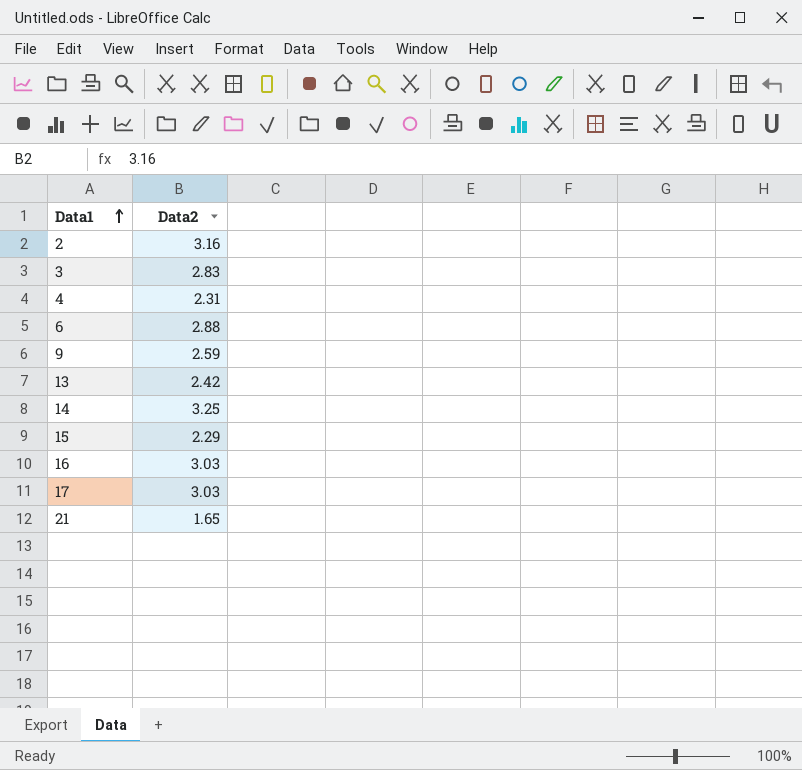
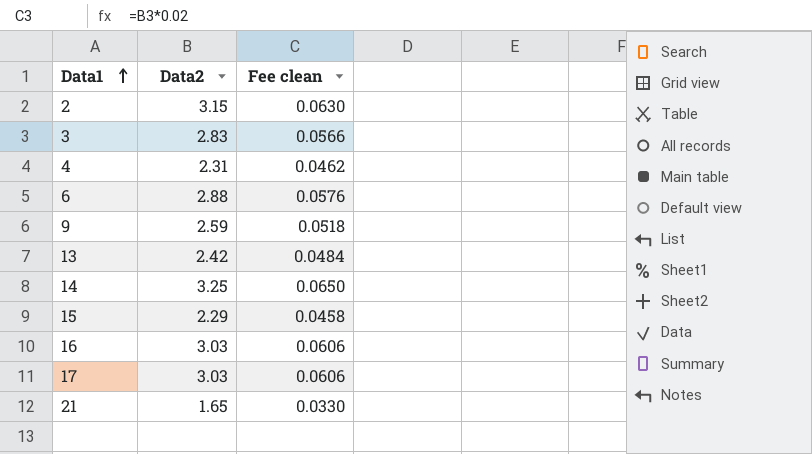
column Fee clean | formula: none -> [Data2] * 0.02
2 | Data2: 3.16 -> 3.15

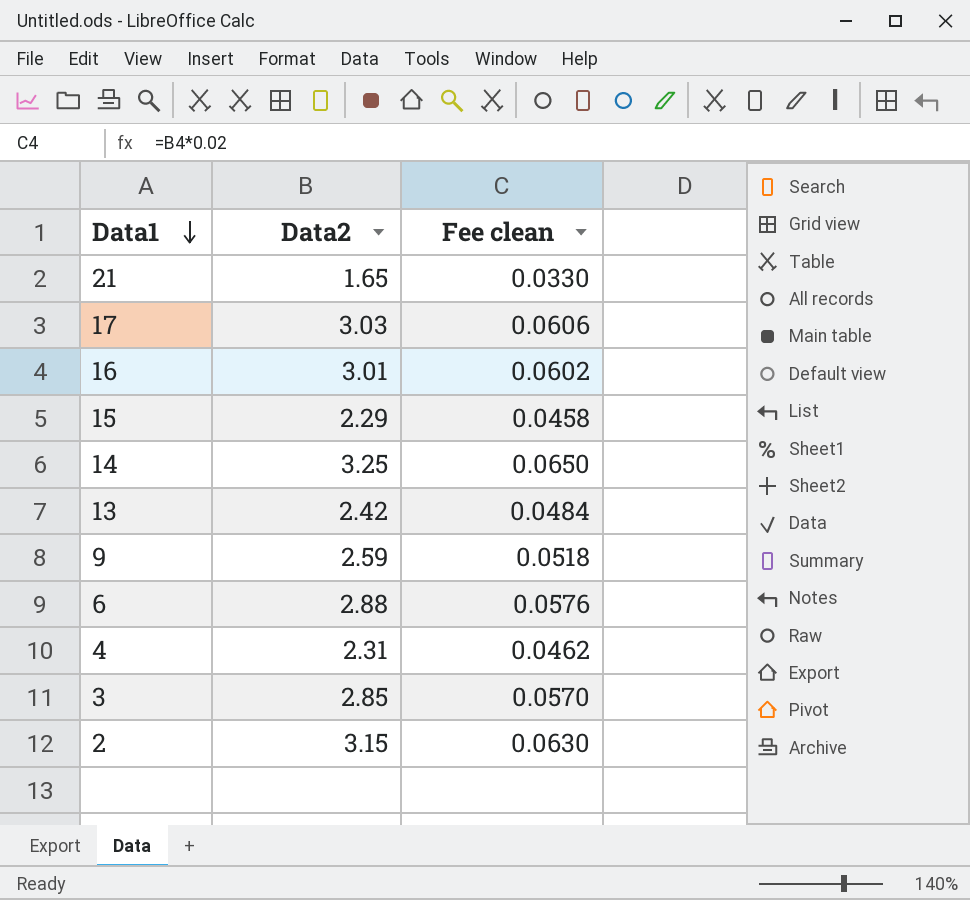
row order: Data1 ascending -> Data1 descending
16 | Data2: 3.03 -> 3.01
16 | Fee clean: 0.0606 -> 0.0602
3 | Data2: 2.83 -> 2.85
3 | Fee clean: 0.0566 -> 0.0570

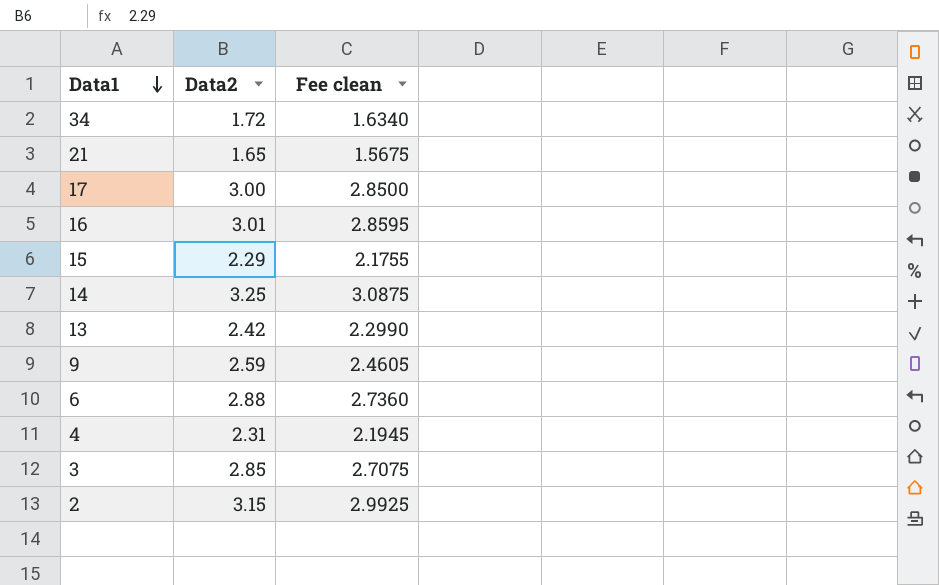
column Fee clean | formula: [Data2] * 0.02 -> [Data2] * 0.95
row 34: none -> 1.72 | 1.6340
17 | Data2: 3.03 -> 3.00

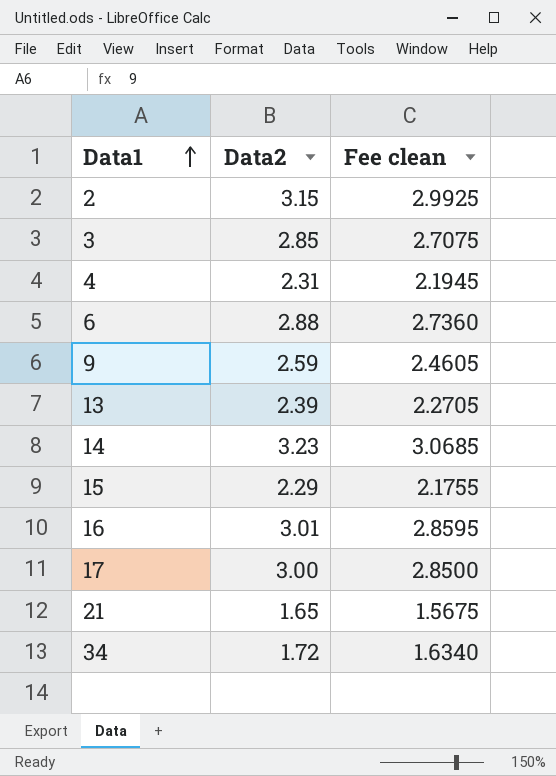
row order: Data1 descending -> Data1 ascending
13 | Data2: 2.42 -> 2.39
13 | Fee clean: 2.2990 -> 2.2705
14 | Data2: 3.25 -> 3.23
14 | Fee clean: 3.0875 -> 3.0685

